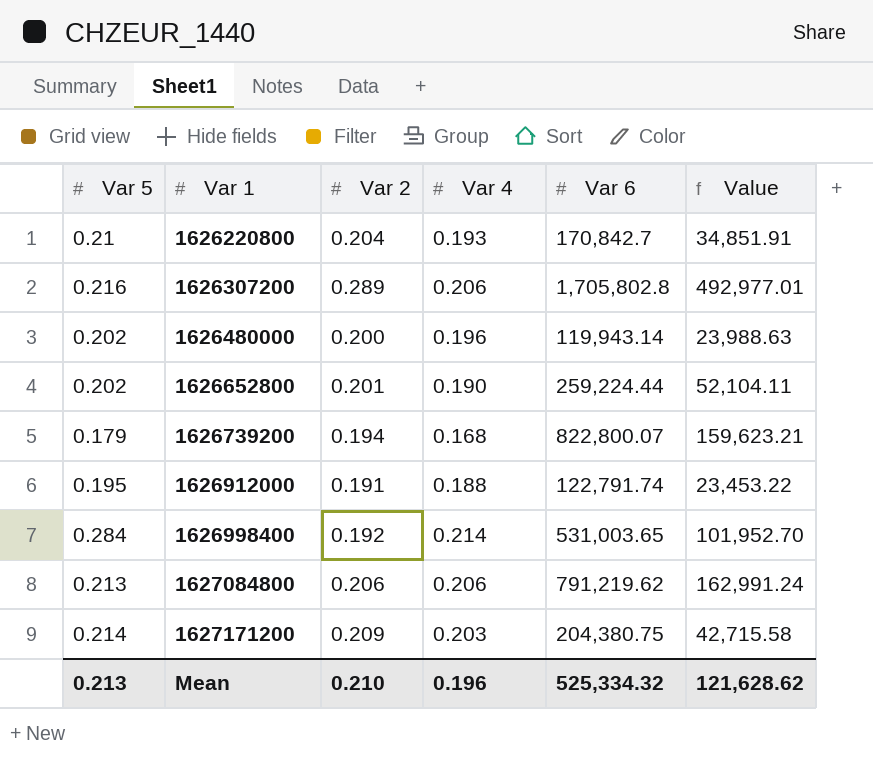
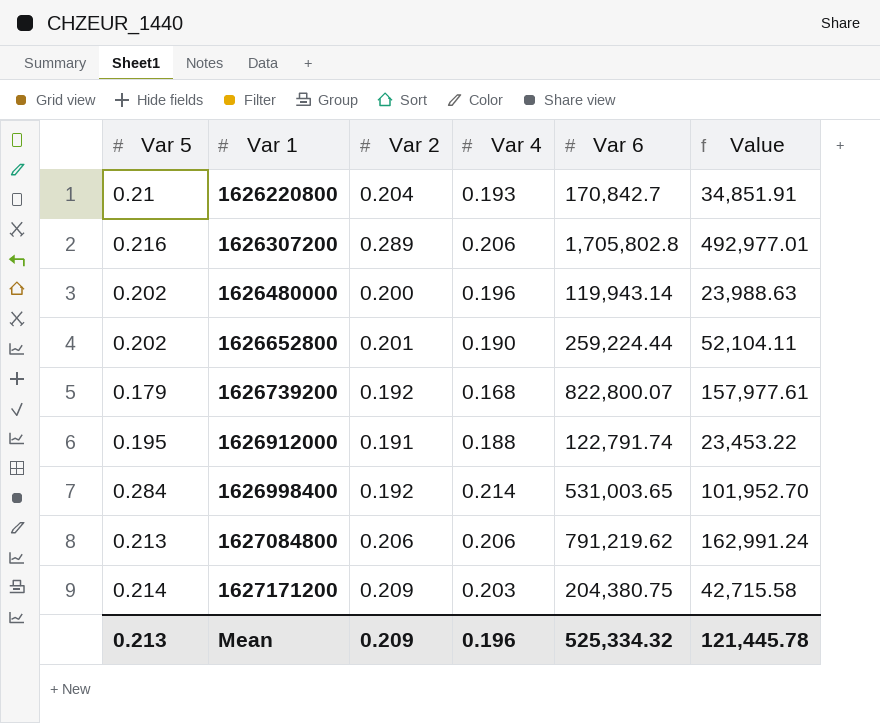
1626739200 | Var 2: 0.194 -> 0.192
1626739200 | Value: 159,623.21 -> 157,977.61
Mean | Var 2: 0.210 -> 0.209
Mean | Value: 121,628.62 -> 121,445.78

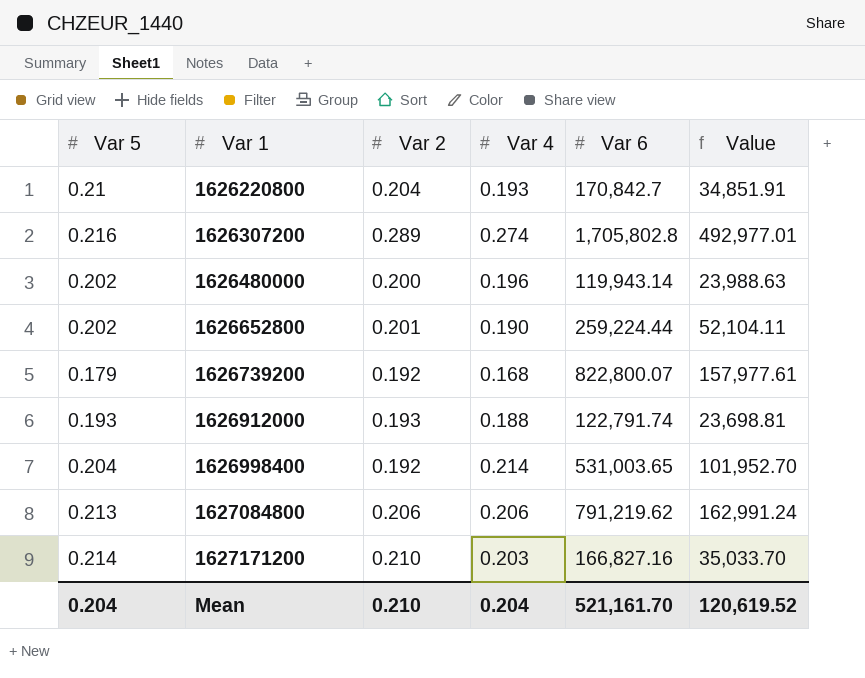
1626307200 | Var 4: 0.206 -> 0.274
1626912000 | Var 5: 0.195 -> 0.193
1626912000 | Var 2: 0.191 -> 0.193
1626912000 | Value: 23,453.22 -> 23,698.81
1626998400 | Var 5: 0.284 -> 0.204
1627171200 | Var 2: 0.209 -> 0.210
1627171200 | Var 6: 204,380.75 -> 166,827.16
1627171200 | Value: 42,715.58 -> 35,033.70
Mean | Var 5: 0.213 -> 0.204
Mean | Var 2: 0.209 -> 0.210
Mean | Var 4: 0.196 -> 0.204
Mean | Var 6: 525,334.32 -> 521,161.70
Mean | Value: 121,445.78 -> 120,619.52

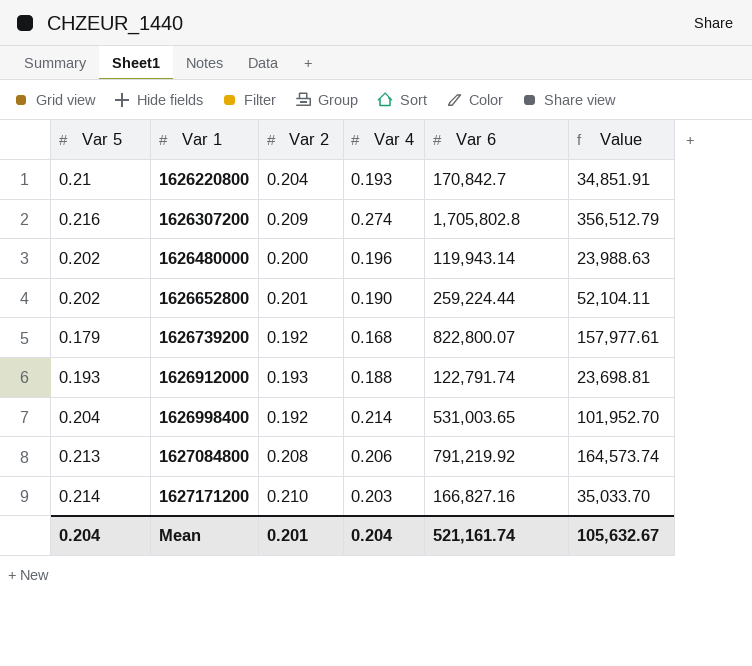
1626307200 | Var 2: 0.289 -> 0.209
1626307200 | Value: 492,977.01 -> 356,512.79
1627084800 | Var 2: 0.206 -> 0.208
1627084800 | Var 6: 791,219.62 -> 791,219.92
1627084800 | Value: 162,991.24 -> 164,573.74
Mean | Var 2: 0.210 -> 0.201
Mean | Var 6: 521,161.70 -> 521,161.74
Mean | Value: 120,619.52 -> 105,632.67

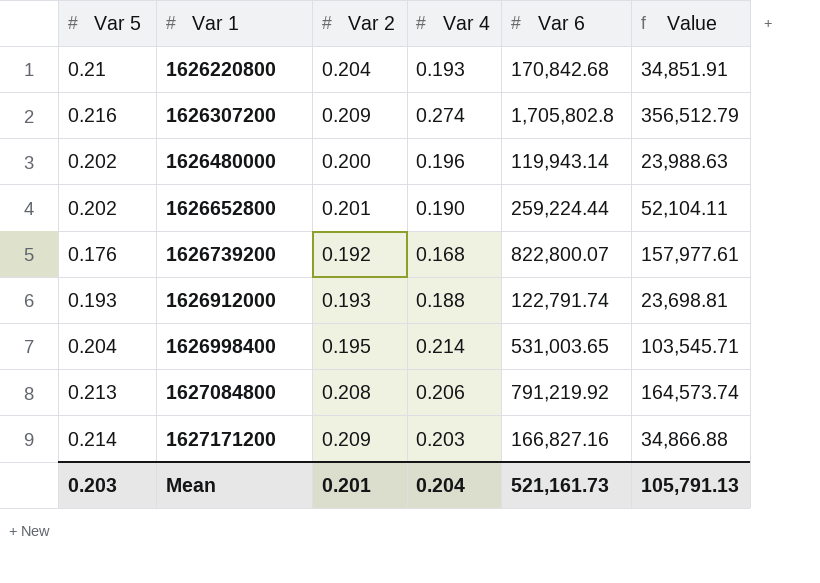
1626220800 | Var 6: 170,842.7 -> 170,842.68
1626739200 | Var 5: 0.179 -> 0.176
1626998400 | Var 2: 0.192 -> 0.195
1626998400 | Value: 101,952.70 -> 103,545.71
1627171200 | Var 2: 0.210 -> 0.209
1627171200 | Value: 35,033.70 -> 34,866.88
Mean | Var 5: 0.204 -> 0.203
Mean | Var 6: 521,161.74 -> 521,161.73
Mean | Value: 105,632.67 -> 105,791.13

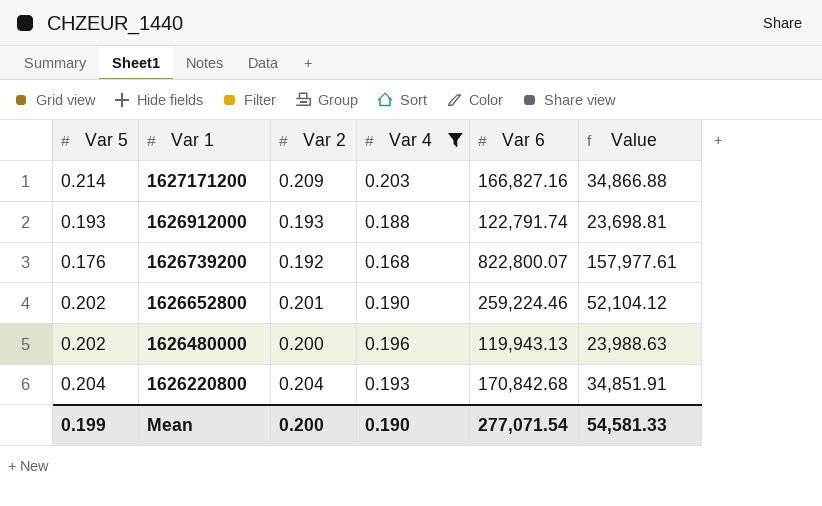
filter: none -> Var 4 <= 0.203
row order: Var 1 ascending -> Var 1 descending
1626652800 | Var 6: 259,224.44 -> 259,224.46
1626652800 | Value: 52,104.11 -> 52,104.12
1626480000 | Var 6: 119,943.14 -> 119,943.13
1626220800 | Var 5: 0.21 -> 0.204
Mean | Var 5: 0.203 -> 0.199
Mean | Var 2: 0.201 -> 0.200
Mean | Var 4: 0.204 -> 0.190
Mean | Var 6: 521,161.73 -> 277,071.54
Mean | Value: 105,791.13 -> 54,581.33

